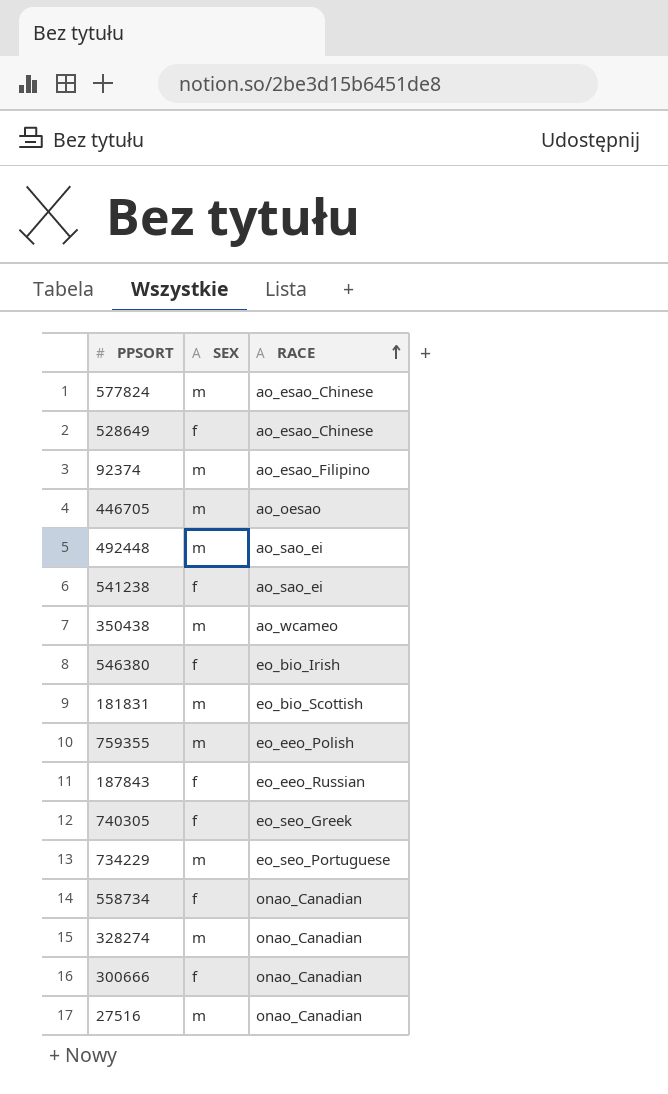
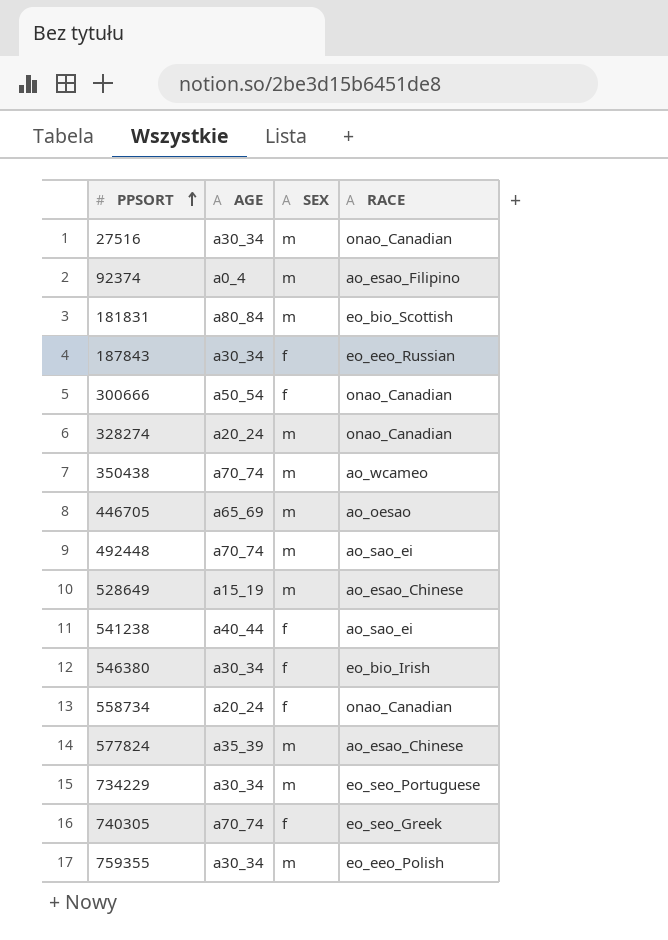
row order: RACE ascending -> PPSORT ascending
column AGE | position: none -> 2
528649 | SEX: f -> m

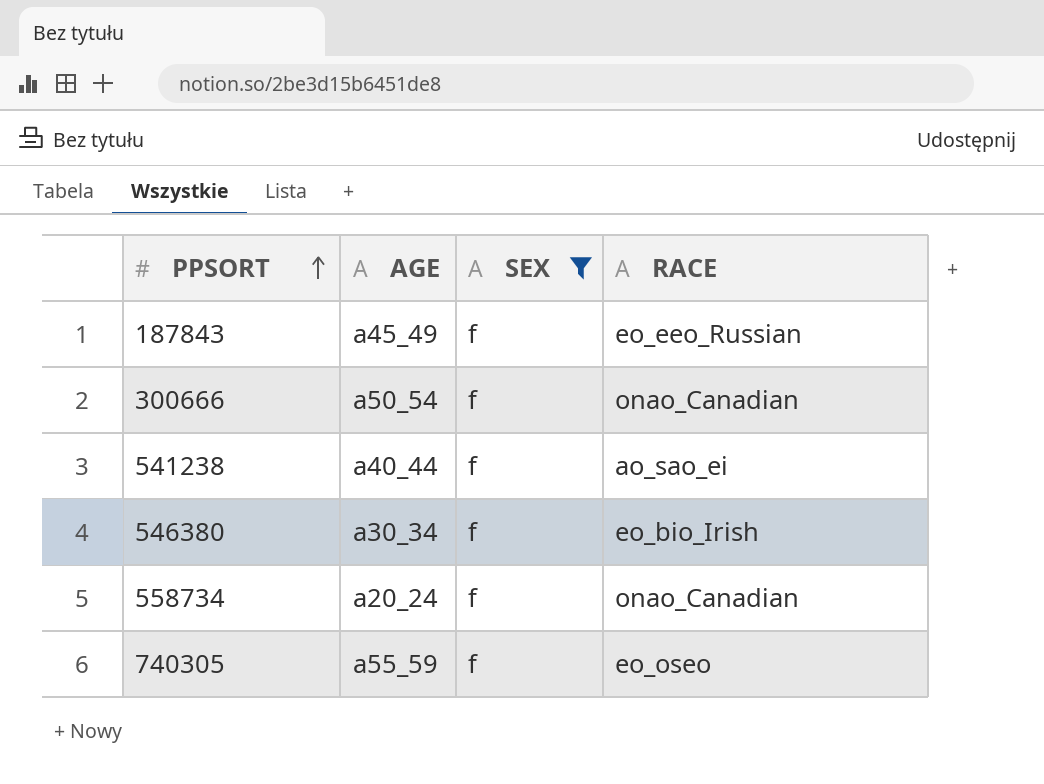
filter: none -> SEX = f
187843 | AGE: a30_34 -> a45_49
740305 | AGE: a70_74 -> a55_59
740305 | RACE: eo_seo_Greek -> eo_oseo

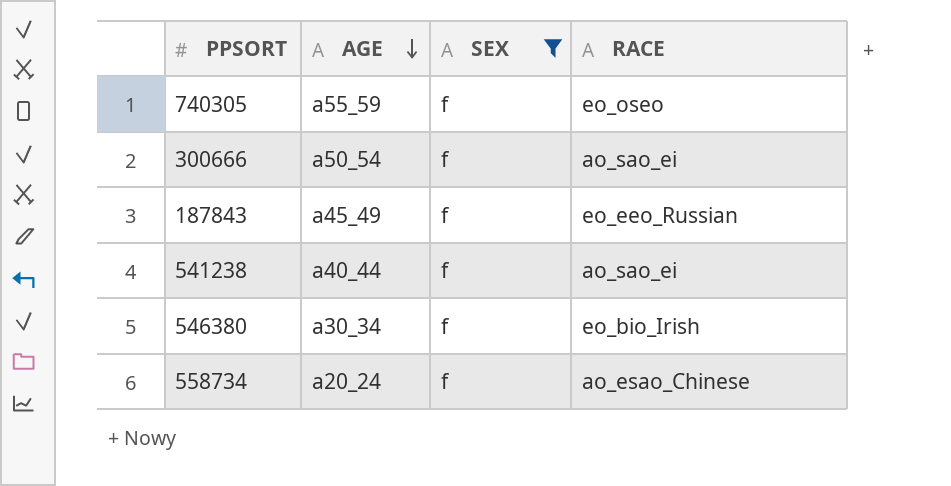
row order: PPSORT ascending -> AGE descending
300666 | RACE: onao_Canadian -> ao_sao_ei
558734 | RACE: onao_Canadian -> ao_esao_Chinese

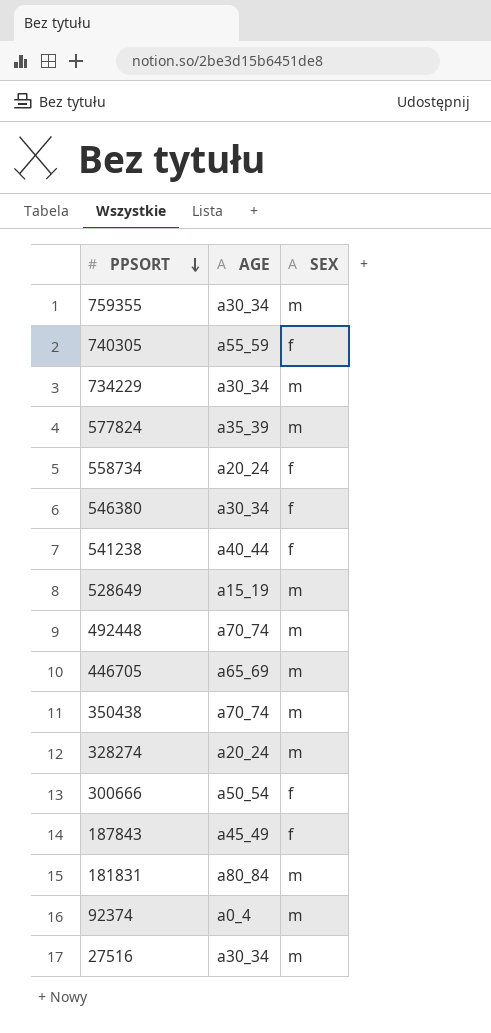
filter: SEX = f -> none
row order: AGE descending -> PPSORT descending
column RACE | position: 4 -> none

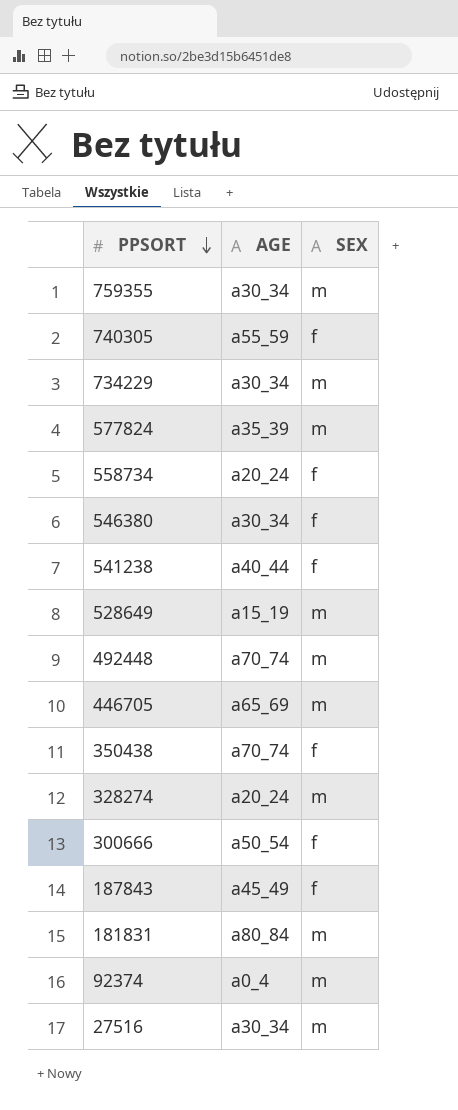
350438 | SEX: m -> f

